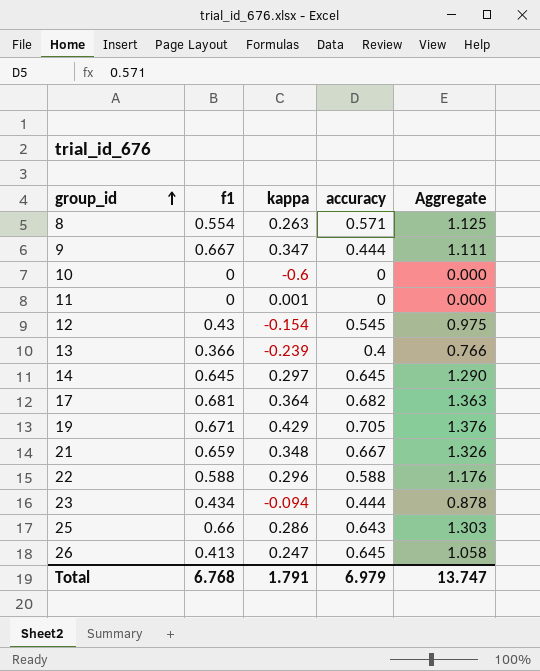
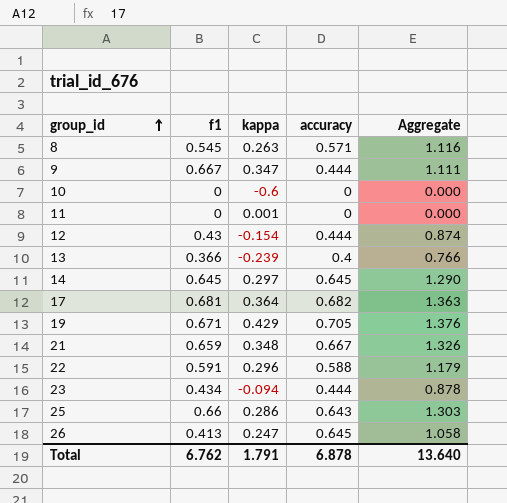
8 | f1: 0.554 -> 0.545
8 | Aggregate: 1.125 -> 1.116
12 | accuracy: 0.545 -> 0.444
12 | Aggregate: 0.975 -> 0.874
22 | f1: 0.588 -> 0.591
22 | Aggregate: 1.176 -> 1.179
Total | f1: 6.768 -> 6.762
Total | accuracy: 6.979 -> 6.878
Total | Aggregate: 13.747 -> 13.640

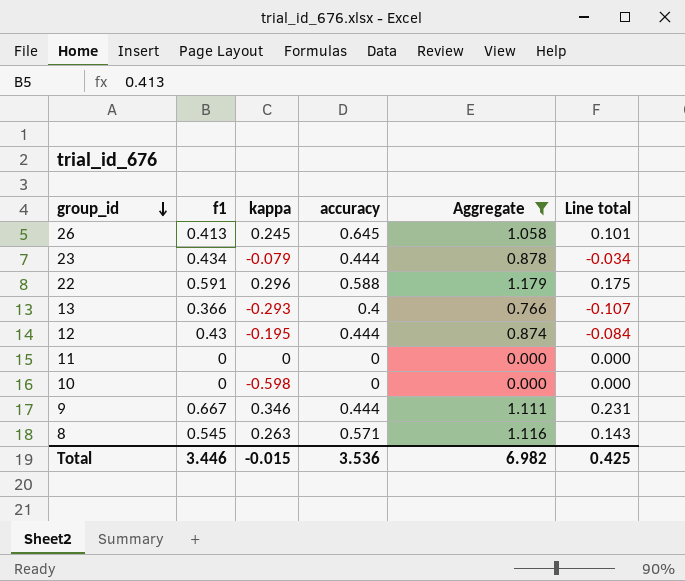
filter: none -> Aggregate <= 1.179
row order: group_id ascending -> group_id descending
column Line total | formula: none -> [f1] * [kappa]
26 | kappa: 0.247 -> 0.245
23 | kappa: -0.094 -> -0.079
13 | kappa: -0.239 -> -0.293
12 | kappa: -0.154 -> -0.195
11 | kappa: 0.001 -> 0
10 | kappa: -0.6 -> -0.598
9 | kappa: 0.347 -> 0.346
Total | f1: 6.762 -> 3.446
Total | kappa: 1.791 -> -0.015
Total | accuracy: 6.878 -> 3.536
Total | Aggregate: 13.640 -> 6.982

